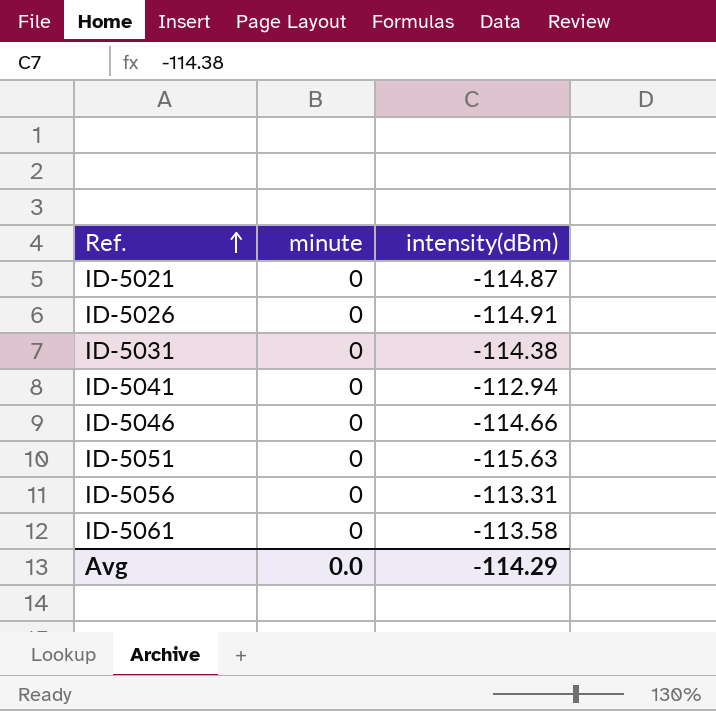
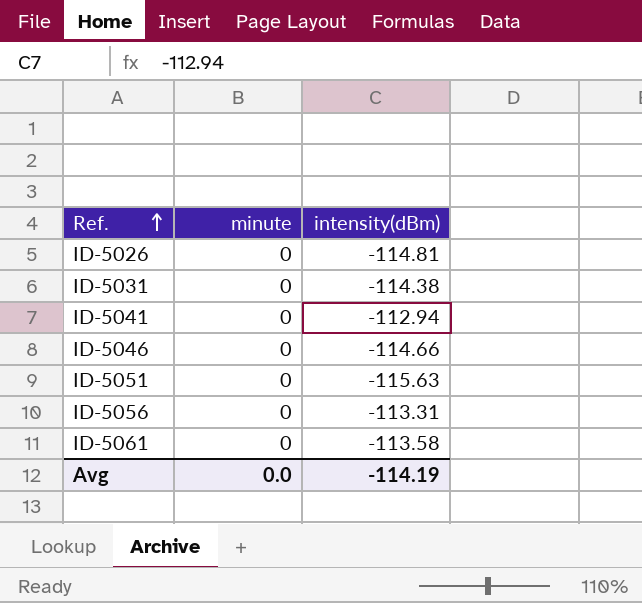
row ID-5021: 0 | -114.87 -> none
ID-5026 | intensity(dBm): -114.91 -> -114.81
Avg | intensity(dBm): -114.29 -> -114.19

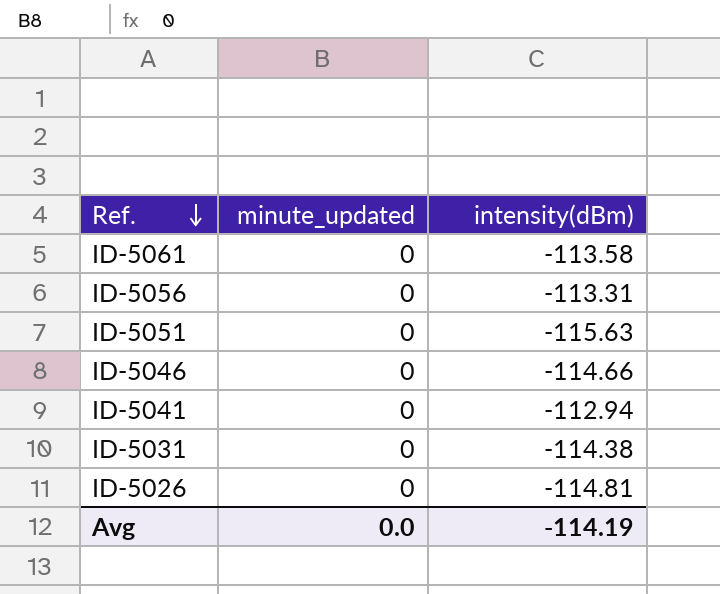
row order: Ref. ascending -> Ref. descending
column name: minute -> minute_updated

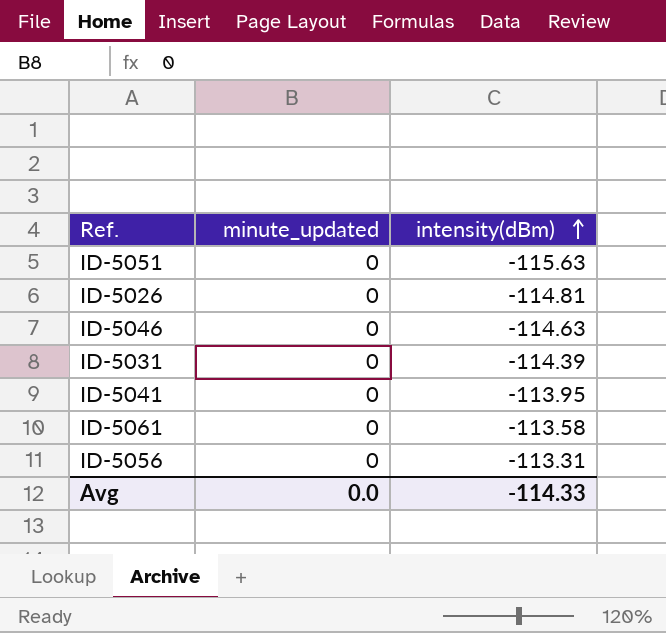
row order: Ref. descending -> intensity(dBm) ascending
ID-5046 | intensity(dBm): -114.66 -> -114.63
ID-5031 | intensity(dBm): -114.38 -> -114.39
ID-5041 | intensity(dBm): -112.94 -> -113.95
Avg | intensity(dBm): -114.19 -> -114.33

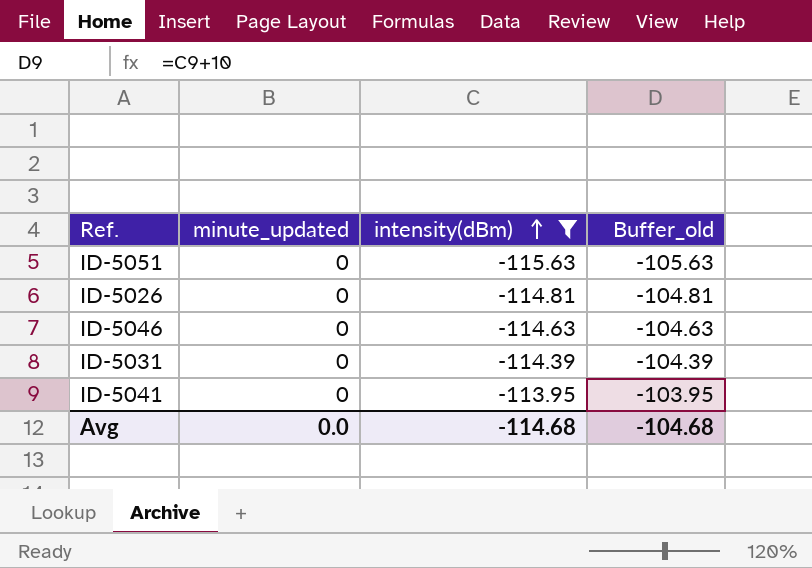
filter: none -> intensity(dBm) <= -113.95
column Buffer_old | formula: none -> [intensity(dBm)] + 10
Avg | intensity(dBm): -114.33 -> -114.68

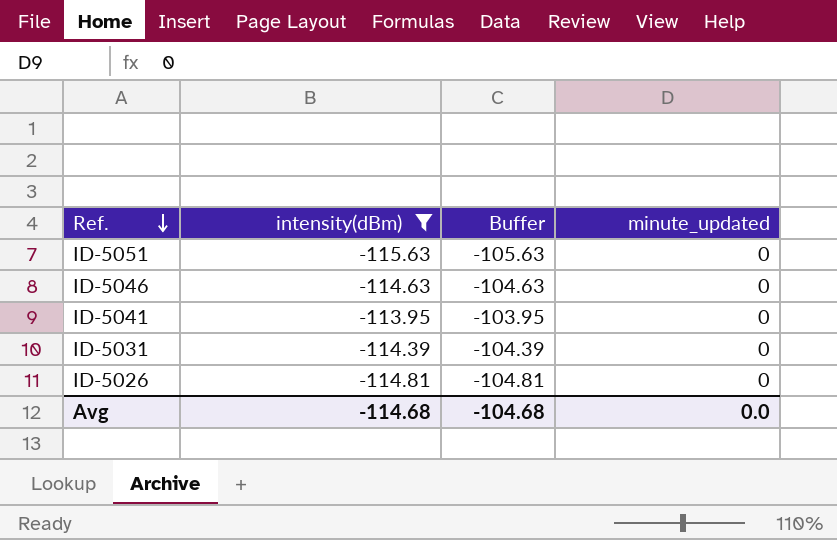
row order: intensity(dBm) ascending -> Ref. descending
column name: Buffer_old -> Buffer
column minute_updated | position: 2 -> 4

